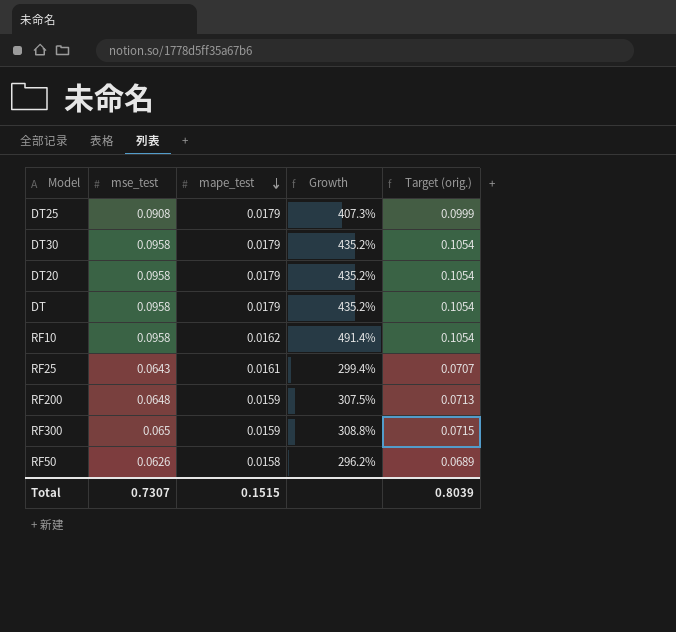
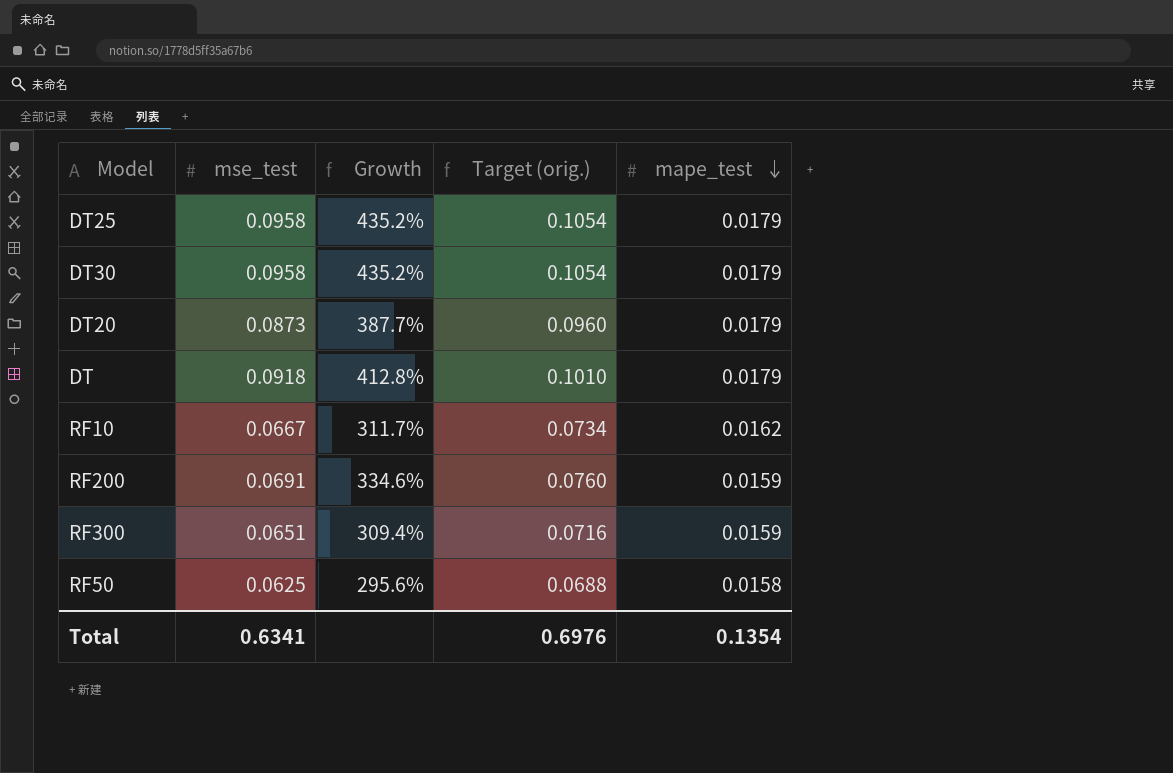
column mape_test | position: 3 -> 5
row RF25: 0.0643 | 0.0161 | 299.4% | 0.0707 -> none
DT25 | mse_test: 0.0908 -> 0.0958
DT25 | Growth: 407.3% -> 435.2%
DT25 | Target (orig.): 0.0999 -> 0.1054
DT20 | mse_test: 0.0958 -> 0.0873
DT20 | Growth: 435.2% -> 387.7%
DT20 | Target (orig.): 0.1054 -> 0.0960
DT | mse_test: 0.0958 -> 0.0918
DT | Growth: 435.2% -> 412.8%
DT | Target (orig.): 0.1054 -> 0.1010
RF10 | mse_test: 0.0958 -> 0.0667
RF10 | Growth: 491.4% -> 311.7%
RF10 | Target (orig.): 0.1054 -> 0.0734
RF200 | mse_test: 0.0648 -> 0.0691
RF200 | Growth: 307.5% -> 334.6%
RF200 | Target (orig.): 0.0713 -> 0.0760
RF300 | mse_test: 0.065 -> 0.0651
RF300 | Growth: 308.8% -> 309.4%
RF300 | Target (orig.): 0.0715 -> 0.0716
RF50 | mse_test: 0.0626 -> 0.0625
RF50 | Growth: 296.2% -> 295.6%
RF50 | Target (orig.): 0.0689 -> 0.0688
Total | mse_test: 0.7307 -> 0.6341
Total | Target (orig.): 0.8039 -> 0.6976
Total | mape_test: 0.1515 -> 0.1354

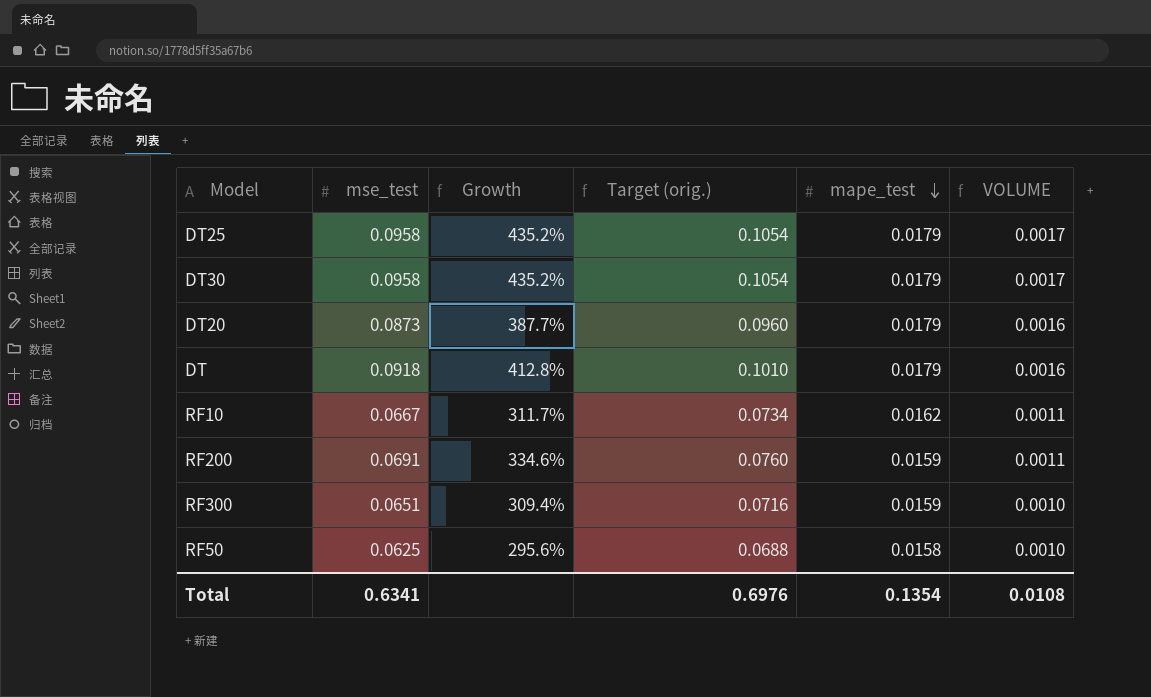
column VOLUME | formula: none -> [mse_test] * [mape_test]

